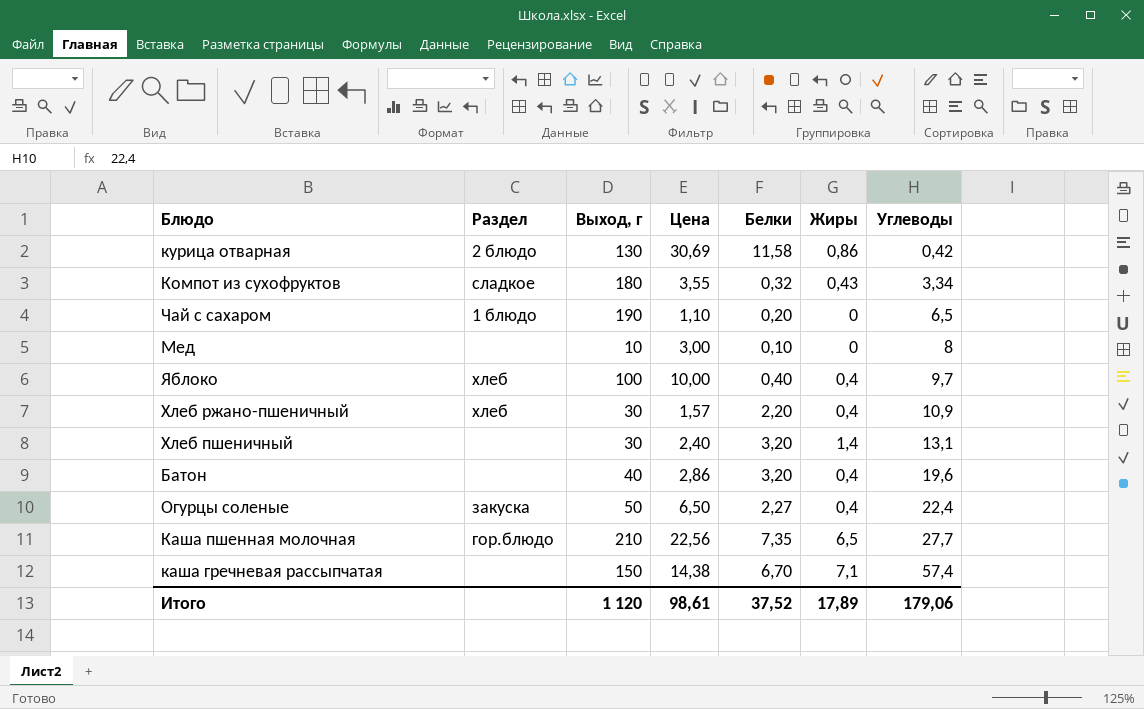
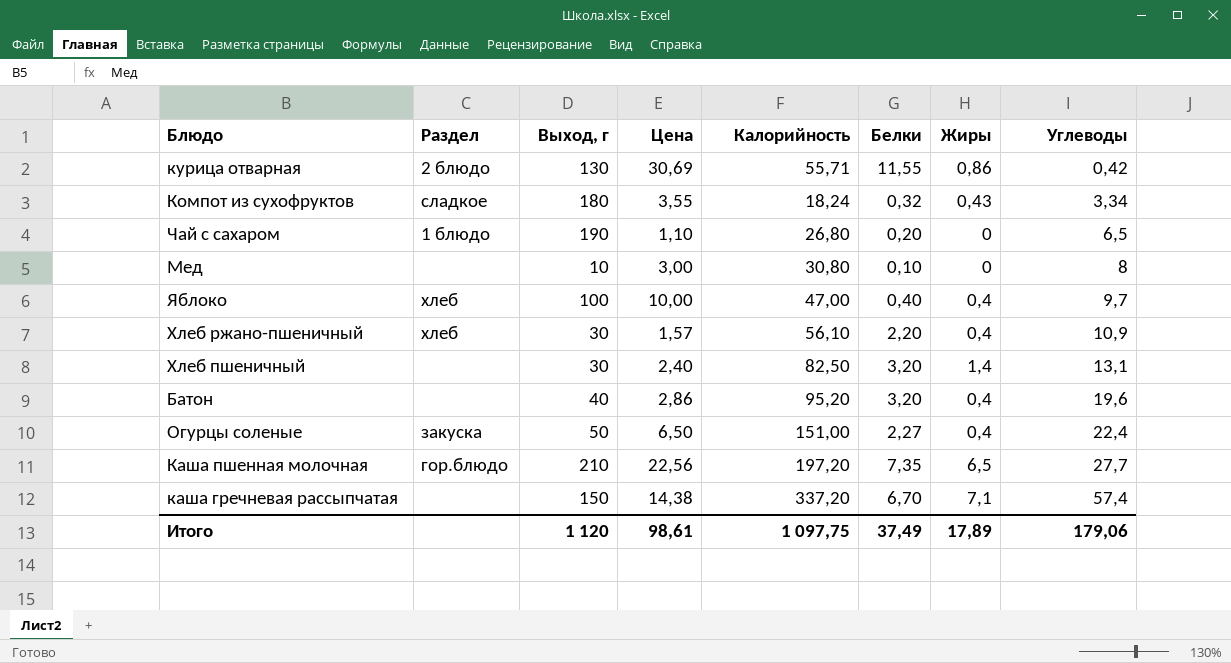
column Калорийность | position: none -> 5
курица отварная | Белки: 11,58 -> 11,55
Итого | Белки: 37,52 -> 37,49

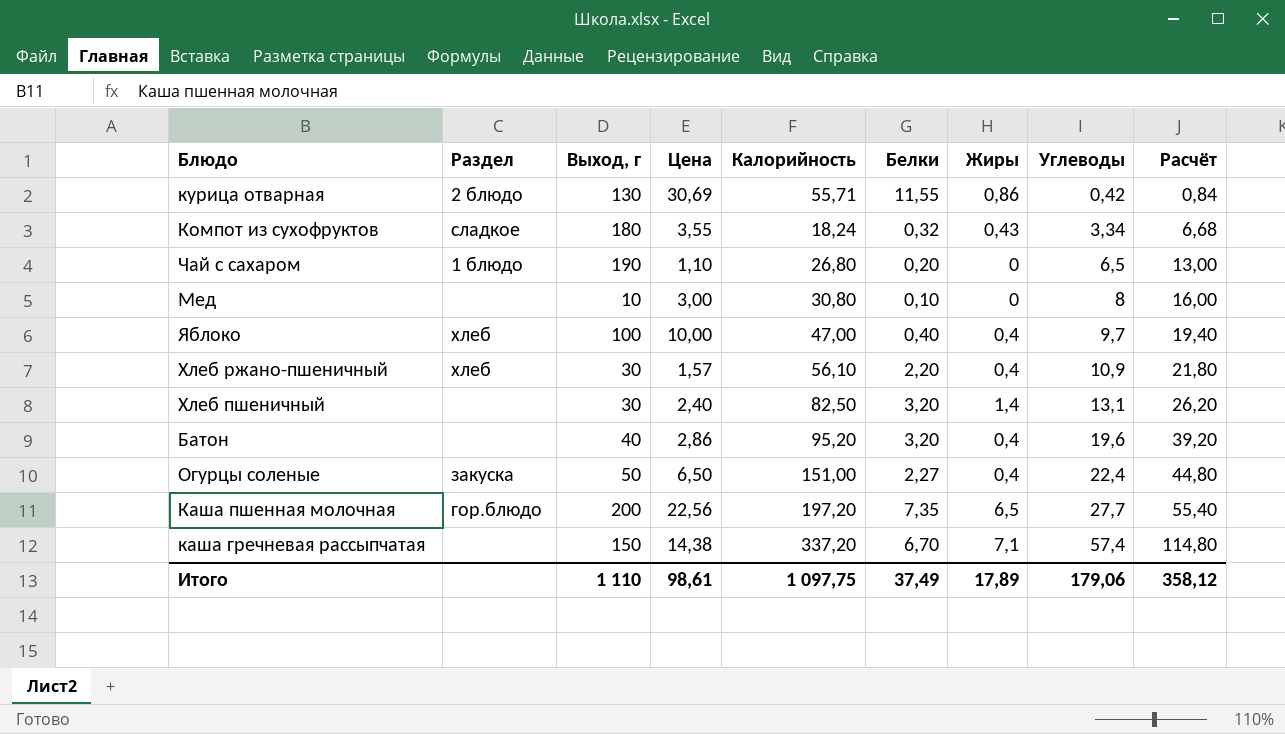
column Расчёт | formula: none -> [Углеводы] * 2
Каша пшенная молочная | Выход, г: 210 -> 200
Итого | Выход, г: 1 120 -> 1 110

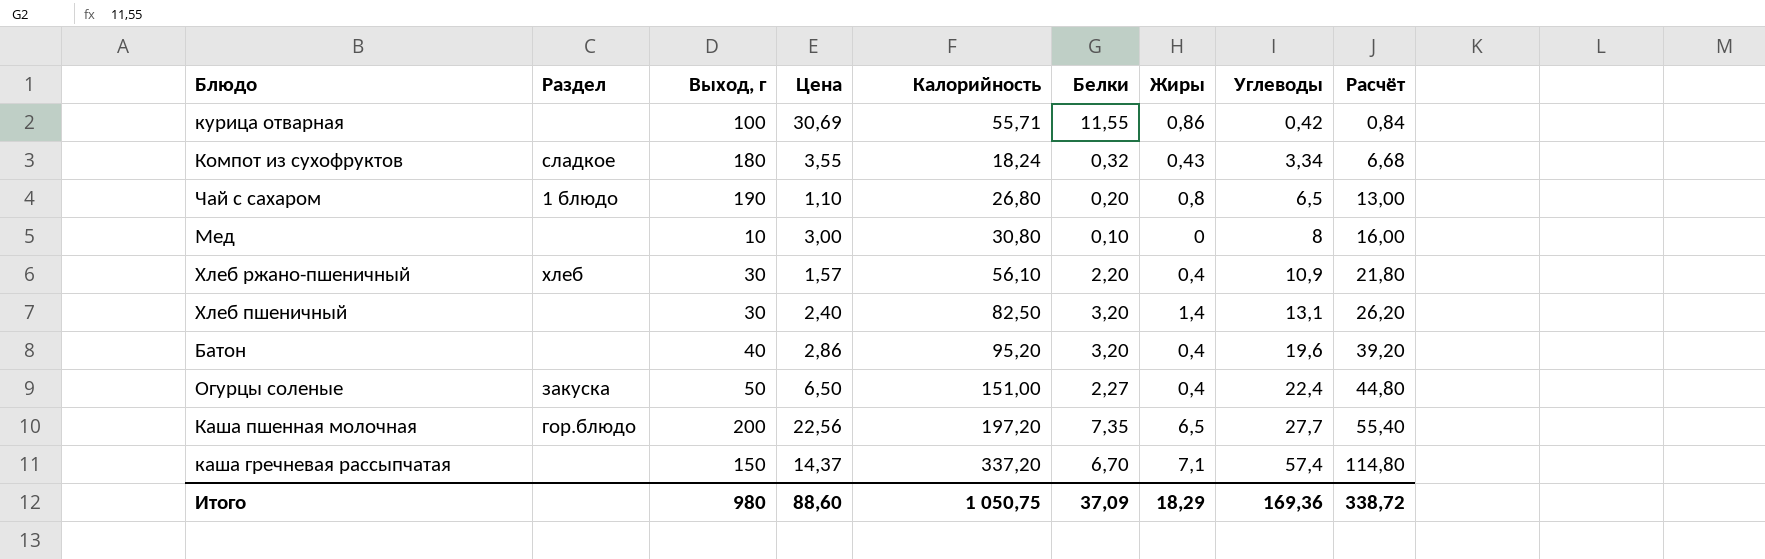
row Яблоко: хлеб | 100 | 10,00 | 47,00 | 0,40 | 0,4 | 9,7 | 19,40 -> none
курица отварная | Раздел: 2 блюдо -> none
курица отварная | Выход, г: 130 -> 100
Чай с сахаром | Жиры: 0 -> 0,8
каша гречневая рассыпчатая | Цена: 14,38 -> 14,37
Итого | Выход, г: 1 110 -> 980
Итого | Цена: 98,61 -> 88,60
Итого | Калорийность: 1 097,75 -> 1 050,75
Итого | Белки: 37,49 -> 37,09
Итого | Жиры: 17,89 -> 18,29
Итого | Углеводы: 179,06 -> 169,36
Итого | Расчёт: 358,12 -> 338,72

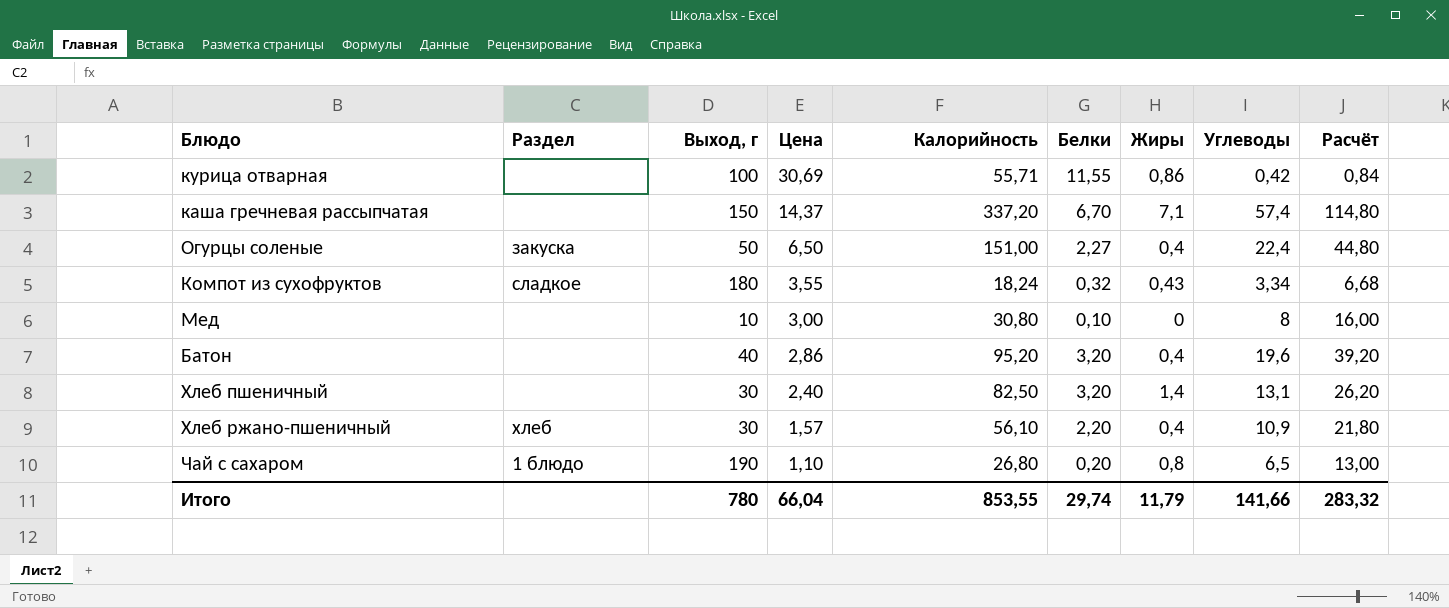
row order: Углеводы ascending -> Цена descending
row Каша пшенная молочная: гор.блюдо | 200 | 22,56 | 197,20 | 7,35 | 6,5 | 27,7 | 55,40 -> none
Итого | Выход, г: 980 -> 780
Итого | Цена: 88,60 -> 66,04
Итого | Калорийность: 1 050,75 -> 853,55
Итого | Белки: 37,09 -> 29,74
Итого | Жиры: 18,29 -> 11,79
Итого | Углеводы: 169,36 -> 141,66
Итого | Расчёт: 338,72 -> 283,32

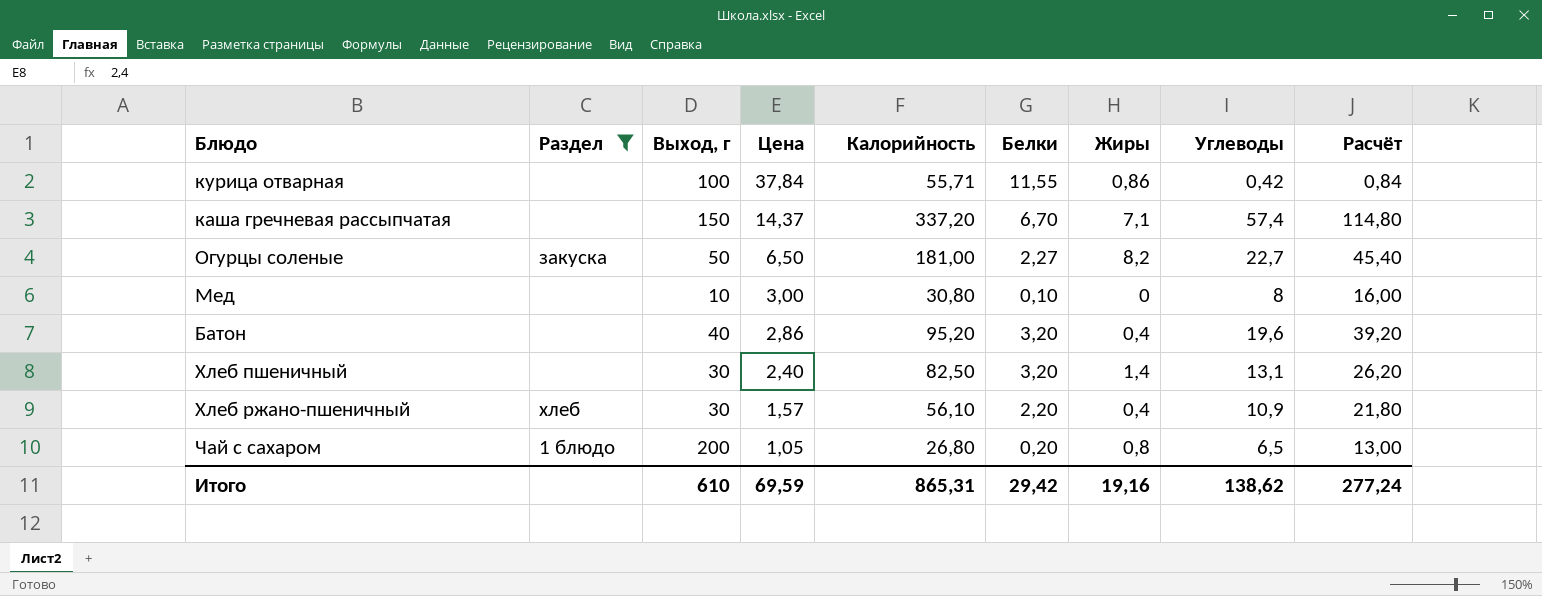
filter: none -> Раздел != сладкое
курица отварная | Цена: 30,69 -> 37,84
Огурцы соленые | Калорийность: 151,00 -> 181,00
Огурцы соленые | Жиры: 0,4 -> 8,2
Огурцы соленые | Углеводы: 22,4 -> 22,7
Огурцы соленые | Расчёт: 44,80 -> 45,40
Чай с сахаром | Выход, г: 190 -> 200
Чай с сахаром | Цена: 1,10 -> 1,05
Итого | Выход, г: 780 -> 610
Итого | Цена: 66,04 -> 69,59
Итого | Калорийность: 853,55 -> 865,31
Итого | Белки: 29,74 -> 29,42
Итого | Жиры: 11,79 -> 19,16
Итого | Углеводы: 141,66 -> 138,62
Итого | Расчёт: 283,32 -> 277,24

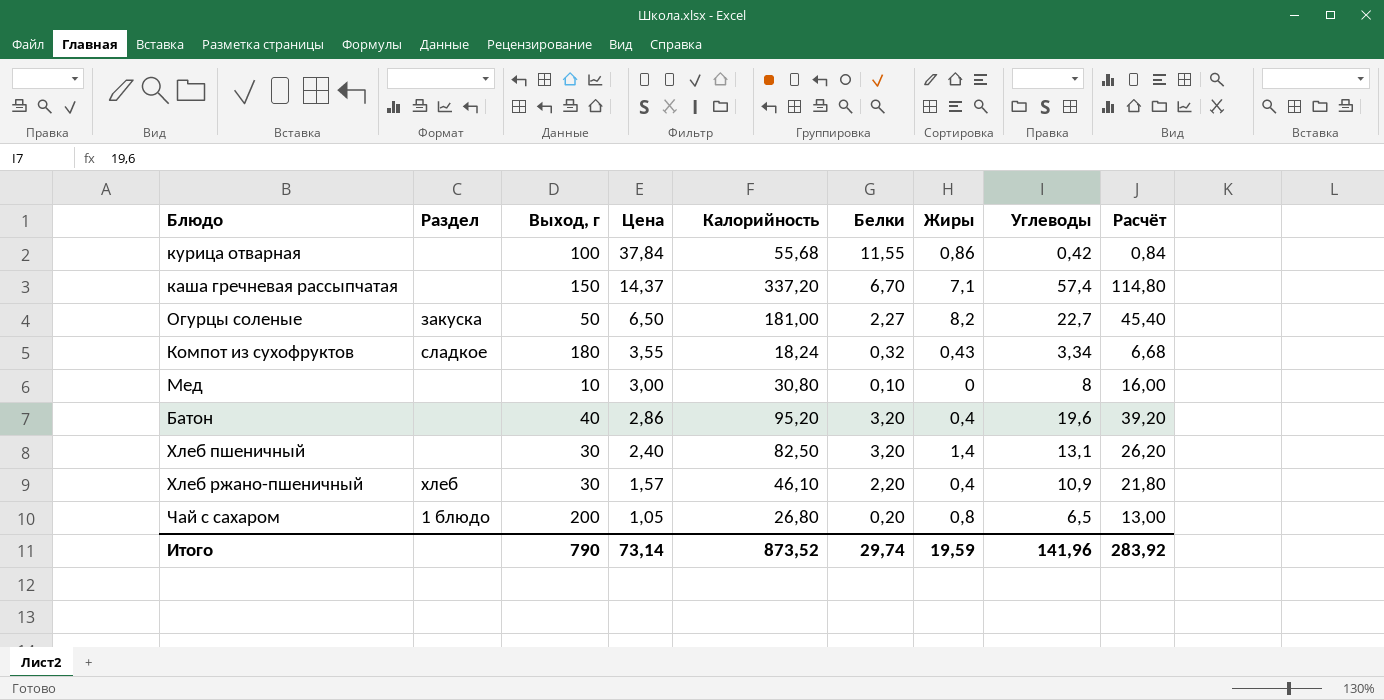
filter: Раздел != сладкое -> none
курица отварная | Калорийность: 55,71 -> 55,68
Хлеб ржано-пшеничный | Калорийность: 56,10 -> 46,10
Итого | Выход, г: 610 -> 790
Итого | Цена: 69,59 -> 73,14
Итого | Калорийность: 865,31 -> 873,52
Итого | Белки: 29,42 -> 29,74
Итого | Жиры: 19,16 -> 19,59
Итого | Углеводы: 138,62 -> 141,96
Итого | Расчёт: 277,24 -> 283,92

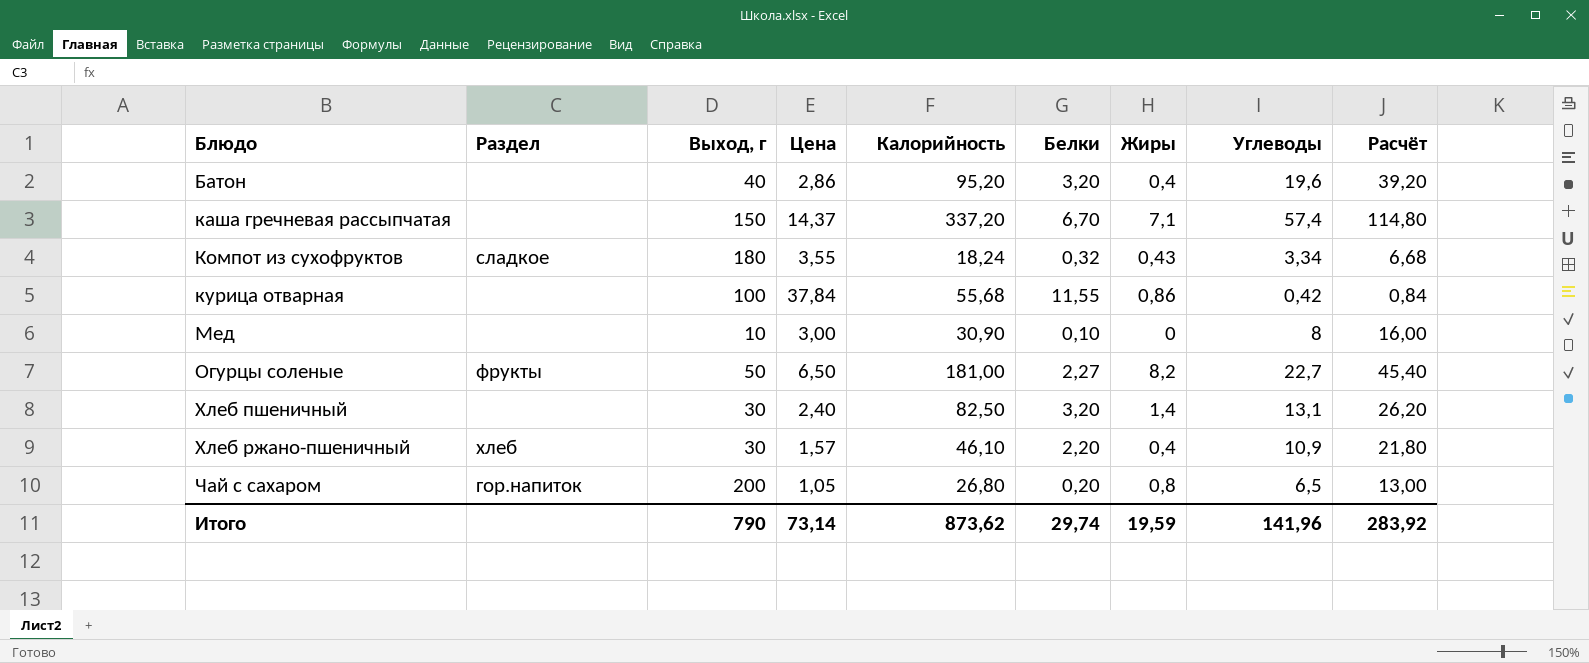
row order: Цена descending -> Блюдо ascending
Мед | Калорийность: 30,80 -> 30,90
Огурцы соленые | Раздел: закуска -> фрукты
Чай с сахаром | Раздел: 1 блюдо -> гор.напиток
Итого | Калорийность: 873,52 -> 873,62

